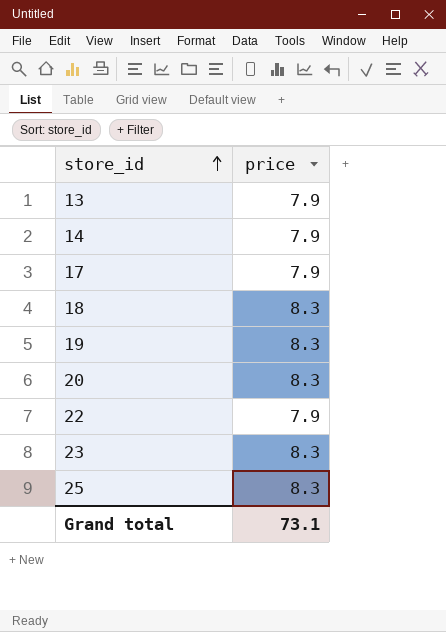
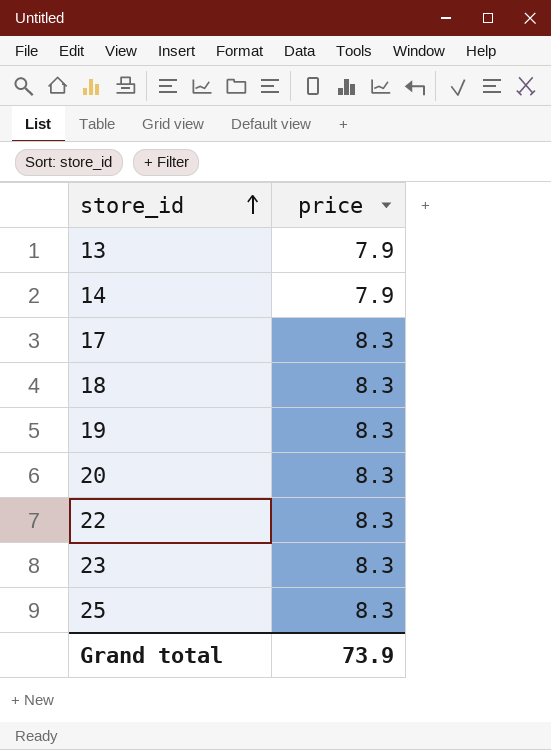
17 | price: 7.9 -> 8.3
22 | price: 7.9 -> 8.3
Grand total | price: 73.1 -> 73.9

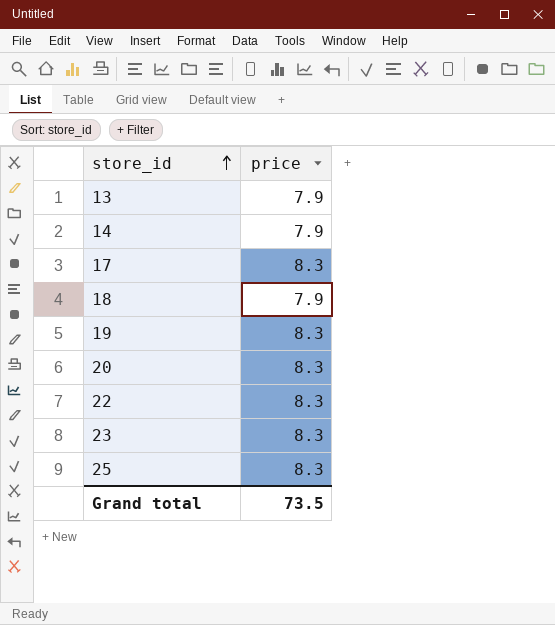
18 | price: 8.3 -> 7.9
Grand total | price: 73.9 -> 73.5

